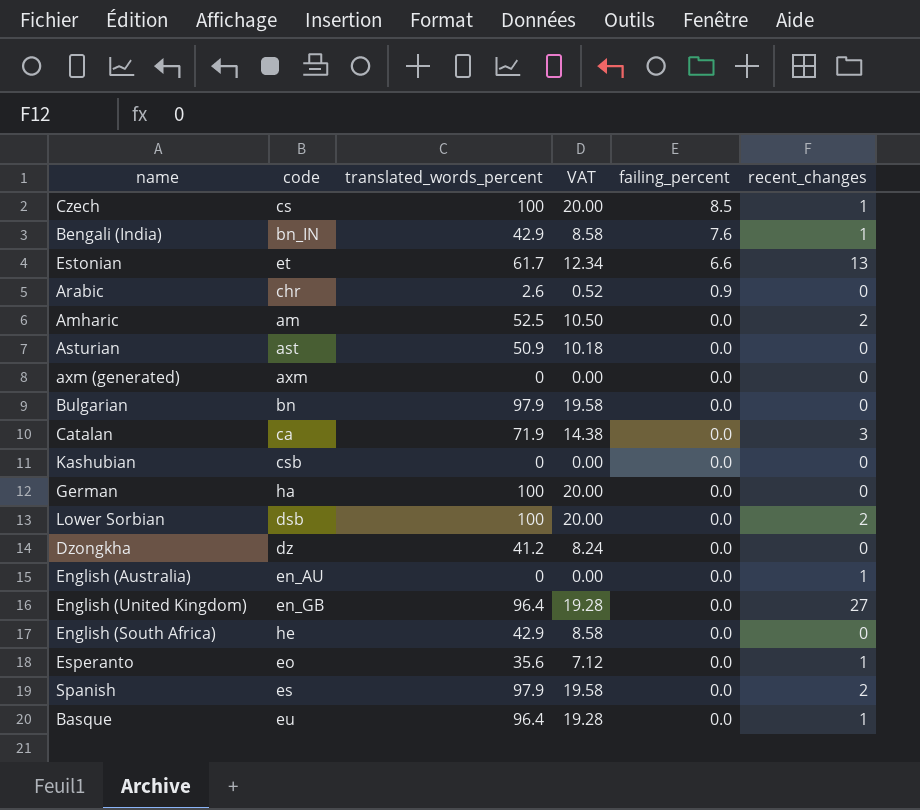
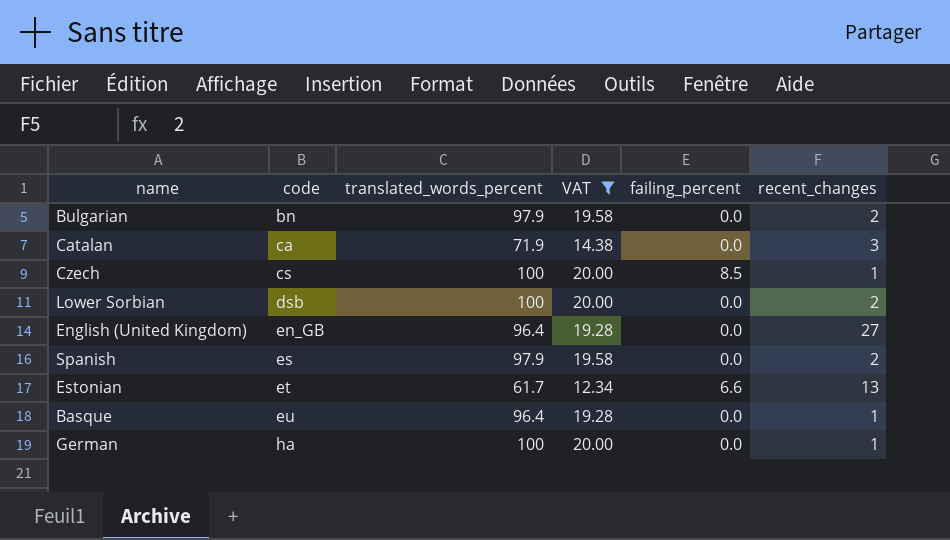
filter: none -> VAT >= 12.34
row order: failing_percent descending -> code ascending
Bulgarian | recent_changes: 0 -> 2
German | recent_changes: 0 -> 1

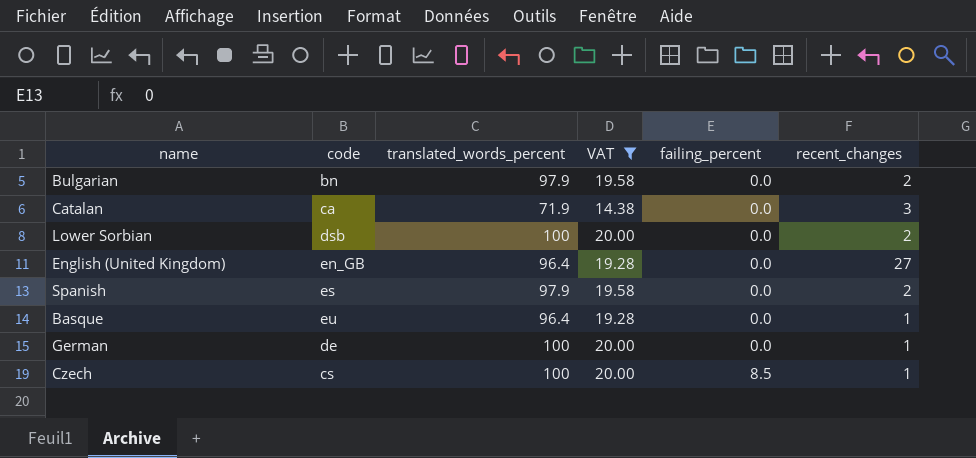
row order: code ascending -> failing_percent ascending
row Estonian: et | 61.7 | 12.34 | 6.6 | 13 -> none
German | code: ha -> de

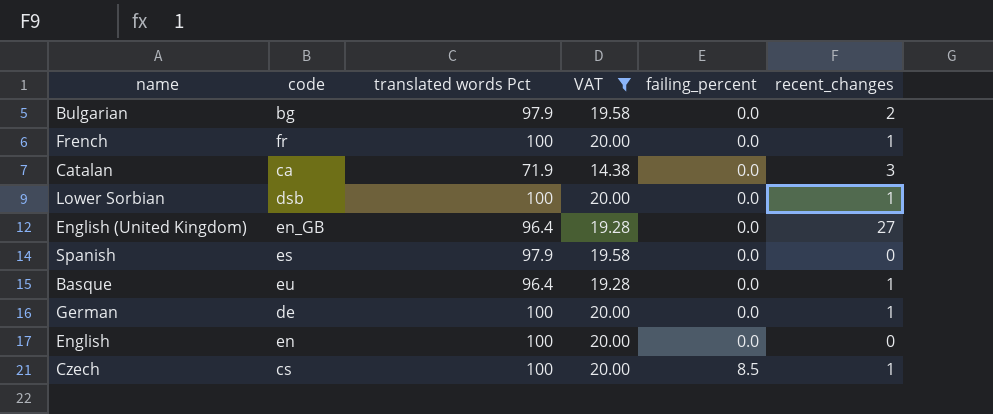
column name: translated_words_percent -> translated words Pct
Bulgarian | code: bn -> bg
row French: none -> fr | 100 | 20.00 | 0.0 | 1
Lower Sorbian | recent_changes: 2 -> 1
Spanish | recent_changes: 2 -> 0
row English: none -> en | 100 | 20.00 | 0.0 | 0

